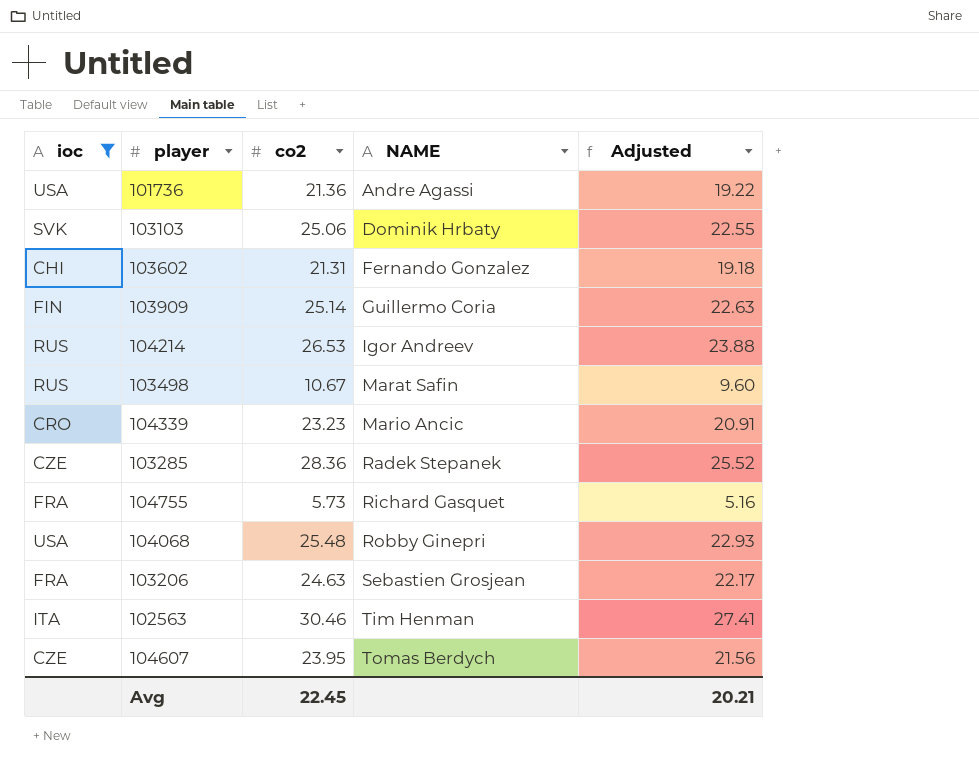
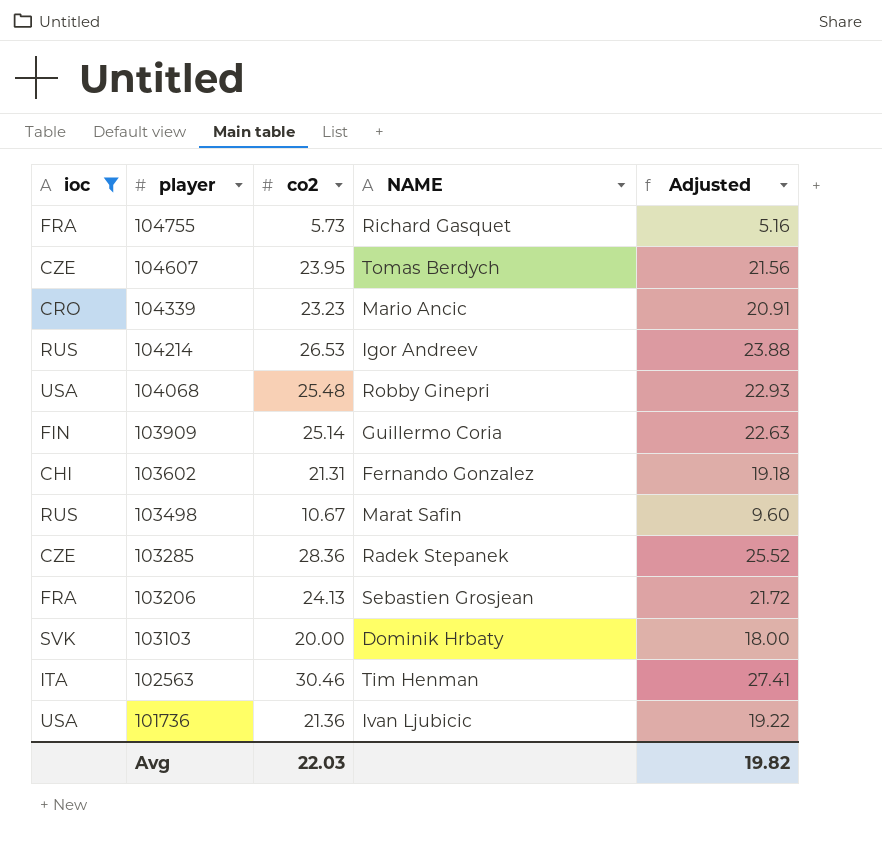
row order: NAME ascending -> player descending
103206 | co2: 24.63 -> 24.13
103206 | Adjusted: 22.17 -> 21.72
103103 | co2: 25.06 -> 20.00
103103 | Adjusted: 22.55 -> 18.00
101736 | NAME: Andre Agassi -> Ivan Ljubicic
Avg | co2: 22.45 -> 22.03
Avg | Adjusted: 20.21 -> 19.82

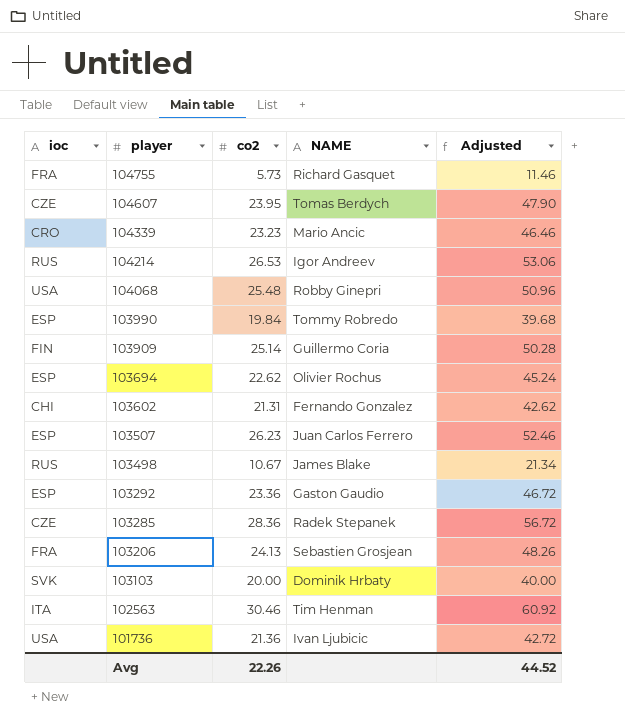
filter: ioc != ESP -> none
column Adjusted | formula: [co2] * 0.9 -> [co2] * 2
103498 | NAME: Marat Safin -> James Blake
Avg | co2: 22.03 -> 22.26
Avg | Adjusted: 19.82 -> 44.52

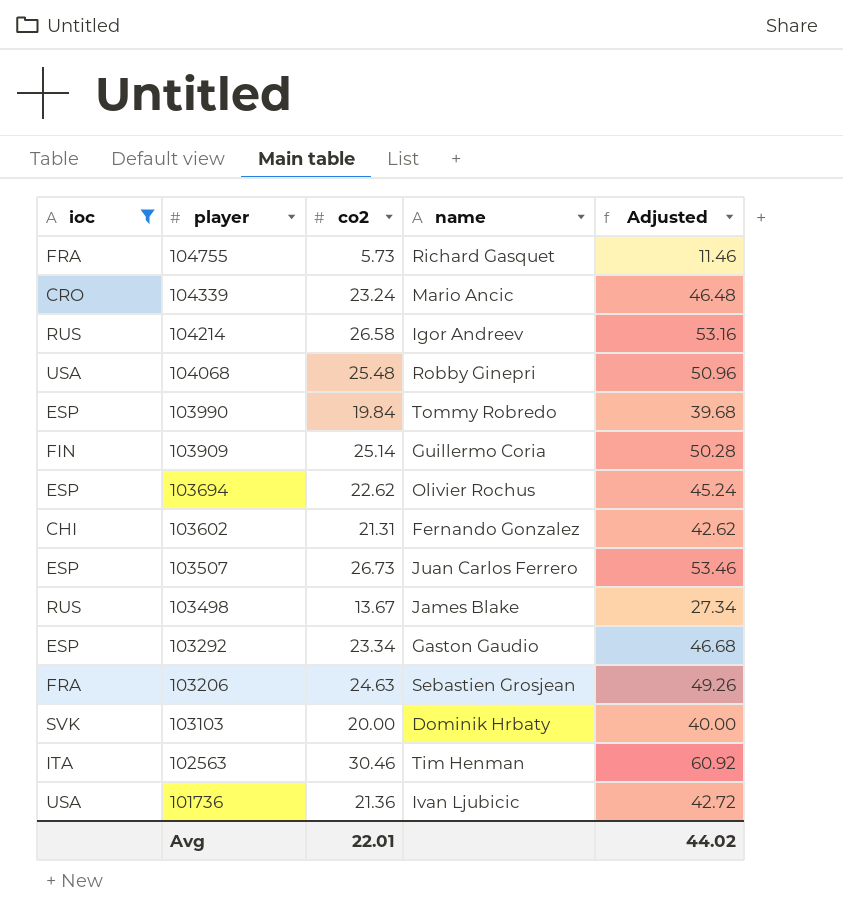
filter: none -> ioc != CZE
column name: NAME -> name
104339 | co2: 23.23 -> 23.24
104339 | Adjusted: 46.46 -> 46.48
104214 | co2: 26.53 -> 26.58
104214 | Adjusted: 53.06 -> 53.16
103507 | co2: 26.23 -> 26.73
103507 | Adjusted: 52.46 -> 53.46
103498 | co2: 10.67 -> 13.67
103498 | Adjusted: 21.34 -> 27.34
103292 | co2: 23.36 -> 23.34
103292 | Adjusted: 46.72 -> 46.68
103206 | co2: 24.13 -> 24.63
103206 | Adjusted: 48.26 -> 49.26
Avg | co2: 22.26 -> 22.01
Avg | Adjusted: 44.52 -> 44.02

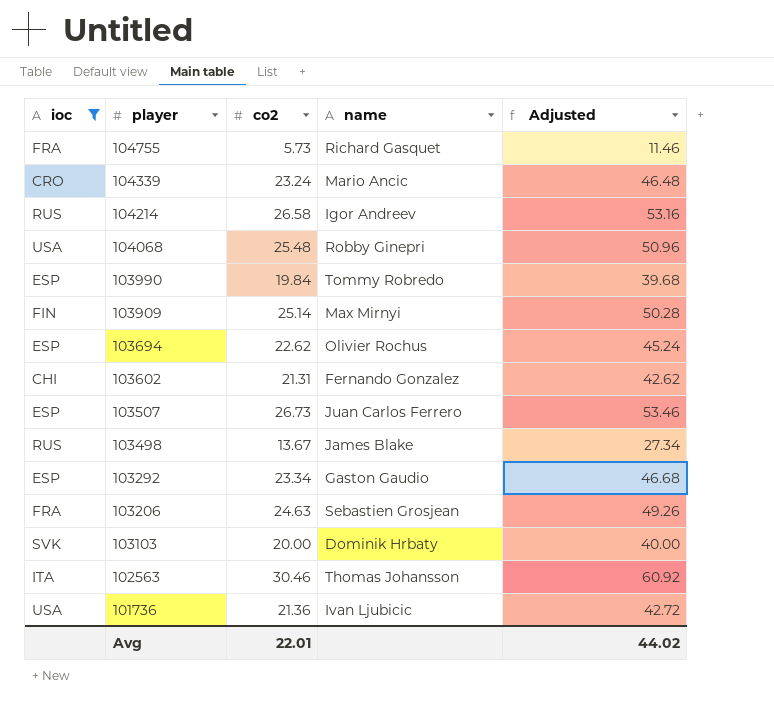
103909 | name: Guillermo Coria -> Max Mirnyi
102563 | name: Tim Henman -> Thomas Johansson

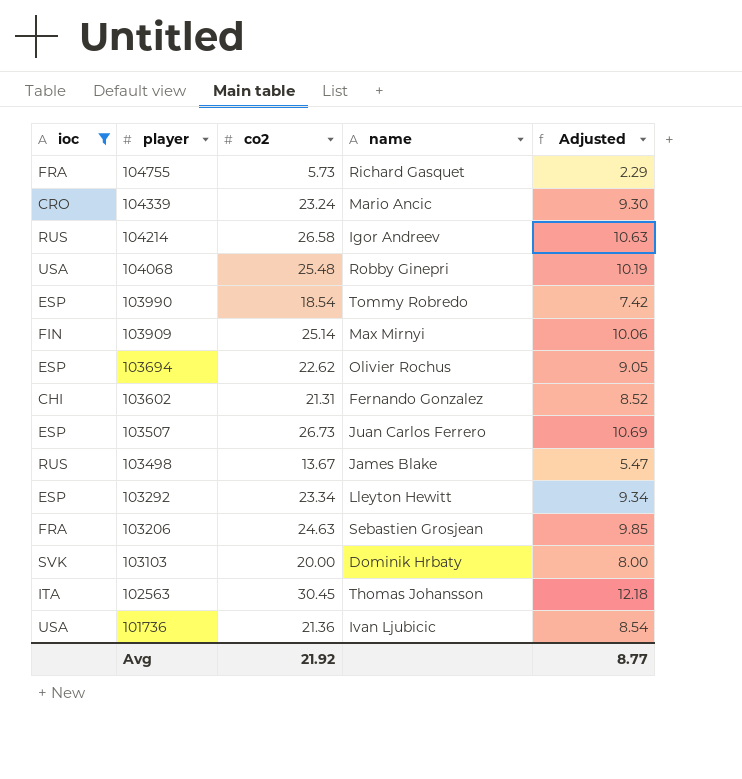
column Adjusted | formula: [co2] * 2 -> [co2] * 0.4
103990 | co2: 19.84 -> 18.54
103292 | name: Gaston Gaudio -> Lleyton Hewitt
102563 | co2: 30.46 -> 30.45
Avg | co2: 22.01 -> 21.92
Avg | Adjusted: 44.02 -> 8.77

